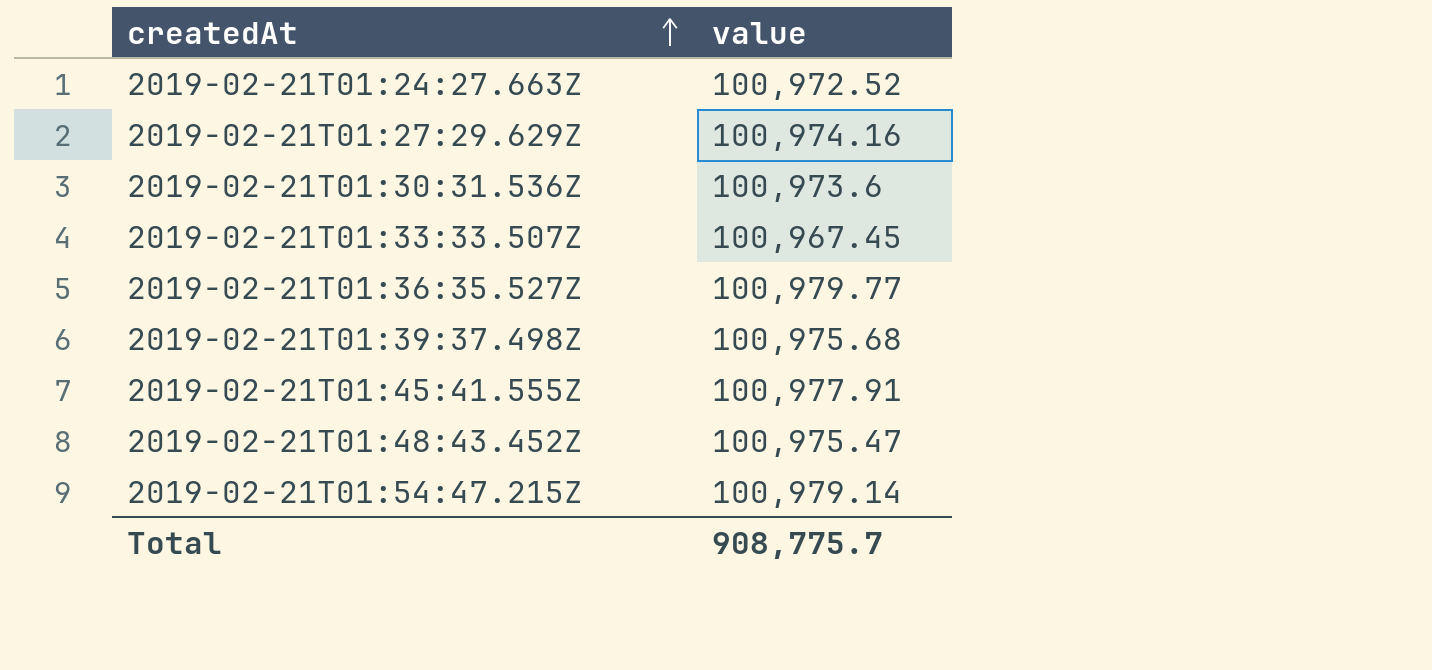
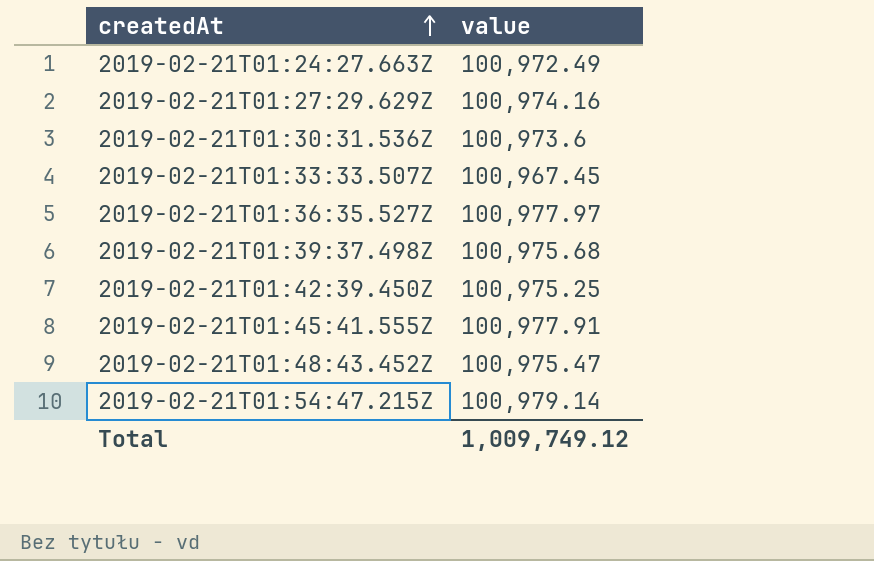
2019-02-21T01:24:27.663Z | value: 100,972.52 -> 100,972.49
2019-02-21T01:36:35.527Z | value: 100,979.77 -> 100,977.97
row 2019-02-21T01:42:39.450Z: none -> 100,975.25
Total | value: 908,775.7 -> 1,009,749.12

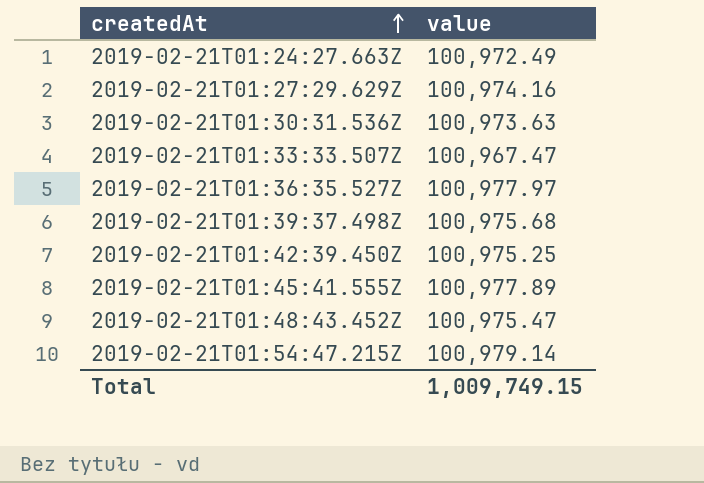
2019-02-21T01:30:31.536Z | value: 100,973.6 -> 100,973.63
2019-02-21T01:33:33.507Z | value: 100,967.45 -> 100,967.47
2019-02-21T01:45:41.555Z | value: 100,977.91 -> 100,977.89
Total | value: 1,009,749.12 -> 1,009,749.15

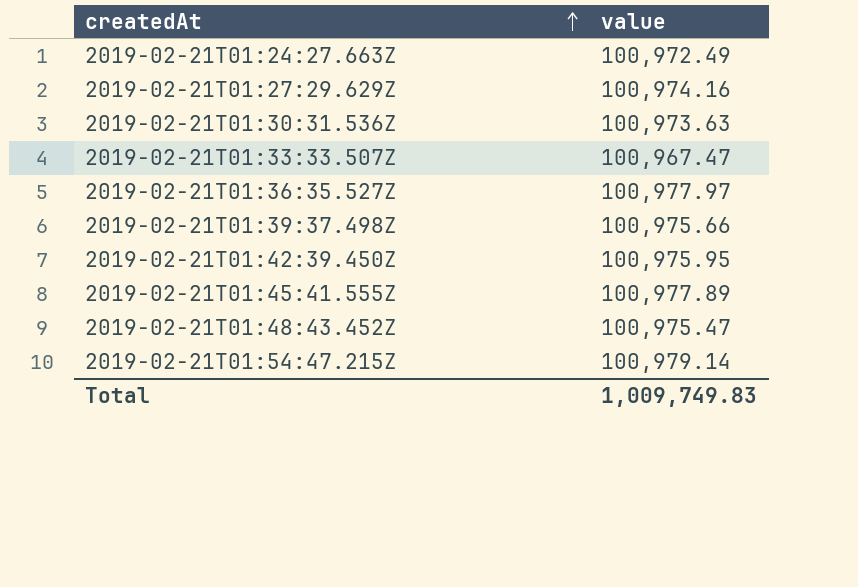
2019-02-21T01:39:37.498Z | value: 100,975.68 -> 100,975.66
2019-02-21T01:42:39.450Z | value: 100,975.25 -> 100,975.95
Total | value: 1,009,749.15 -> 1,009,749.83

